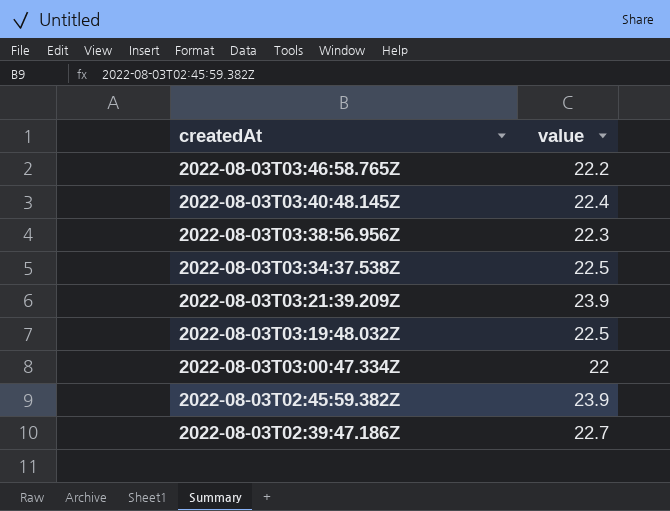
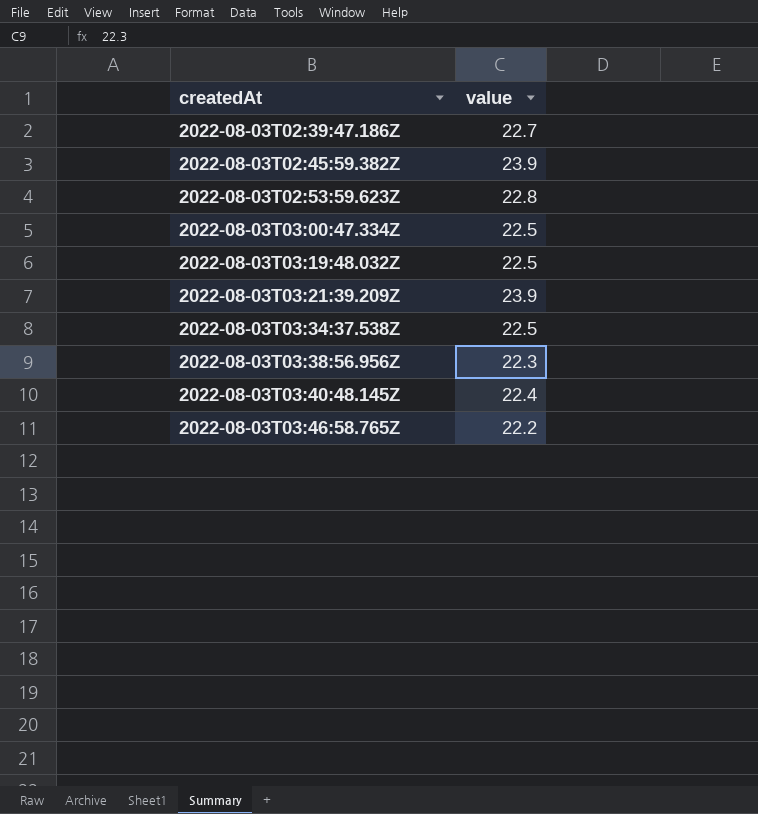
row order: createdAt descending -> createdAt ascending
row 2022-08-03T02:53:59.623Z: none -> 22.8
2022-08-03T03:00:47.334Z | value: 22 -> 22.5

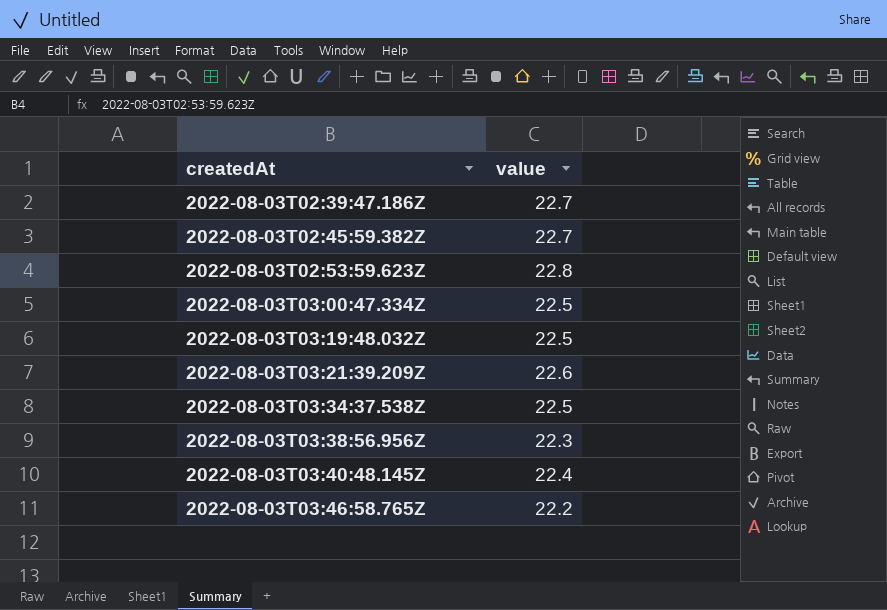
2022-08-03T02:45:59.382Z | value: 23.9 -> 22.7
2022-08-03T03:21:39.209Z | value: 23.9 -> 22.6

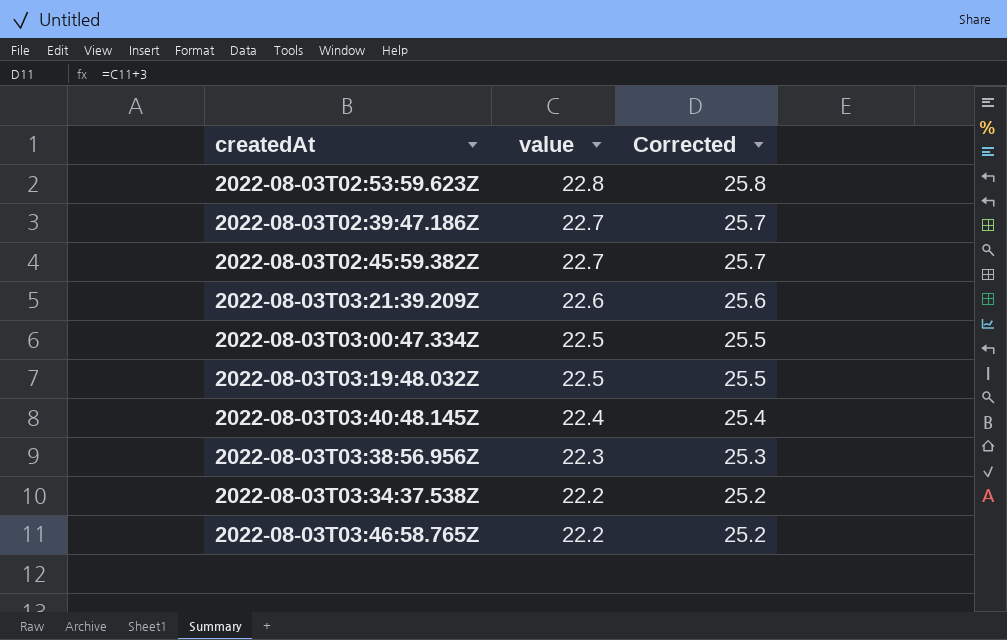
row order: createdAt ascending -> value descending
column Corrected | formula: none -> [value] + 3
2022-08-03T03:34:37.538Z | value: 22.5 -> 22.2

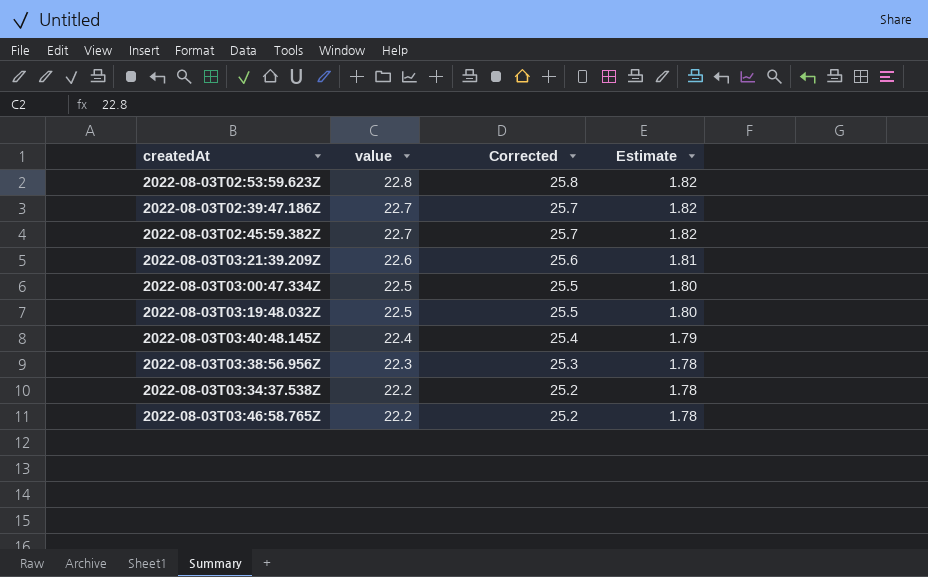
column Estimate | formula: none -> [value] * 0.08

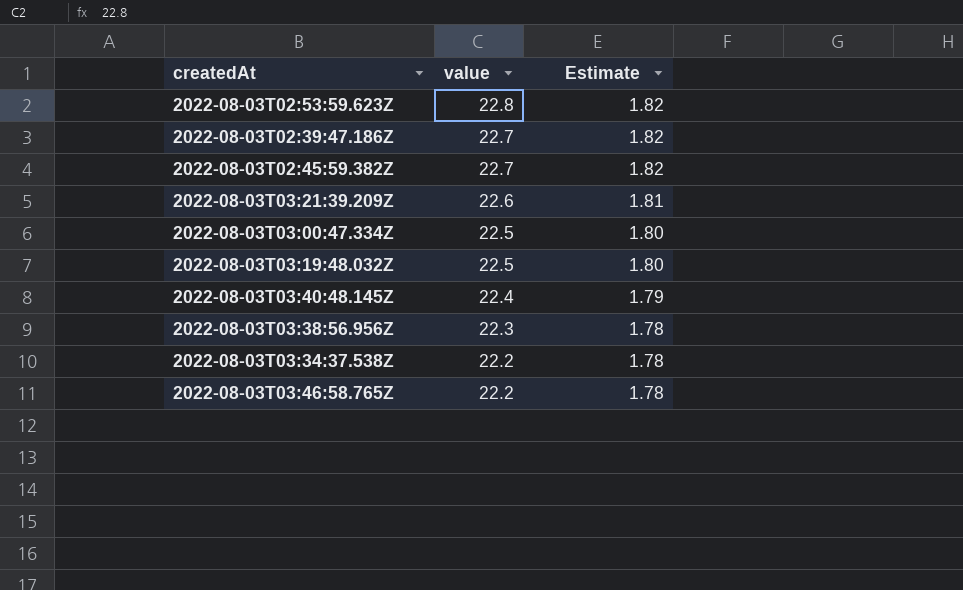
column Corrected | formula: [value] + 3 -> none

